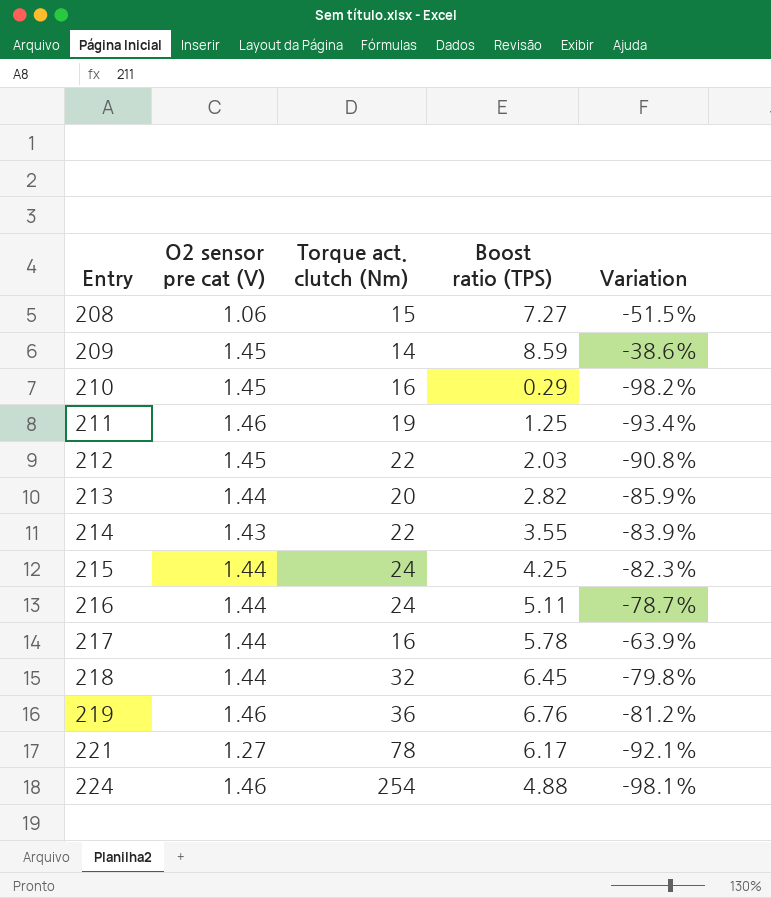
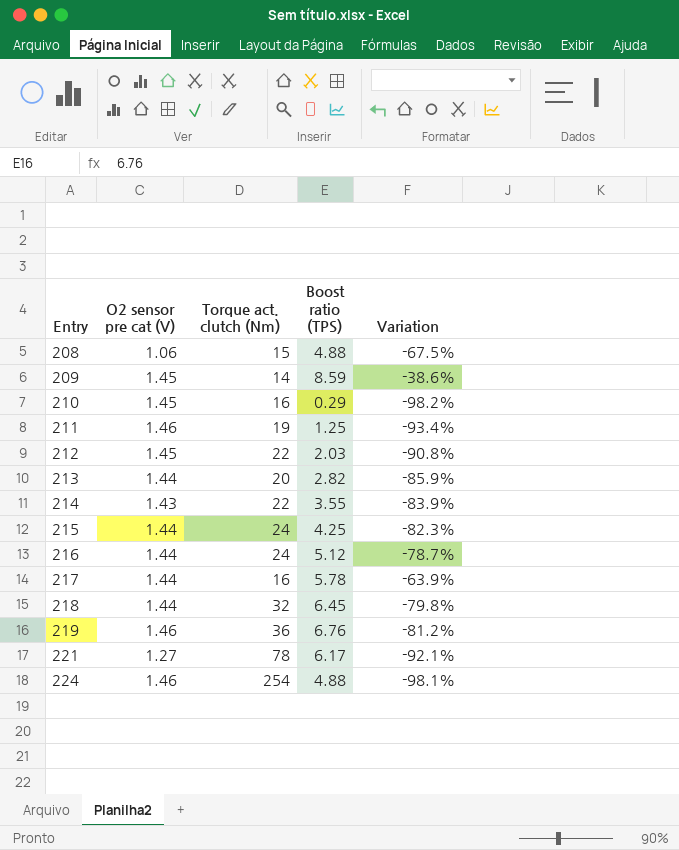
208 | Boost ratio (TPS): 7.27 -> 4.88
208 | Variation: -51.5% -> -67.5%
216 | Boost ratio (TPS): 5.11 -> 5.12

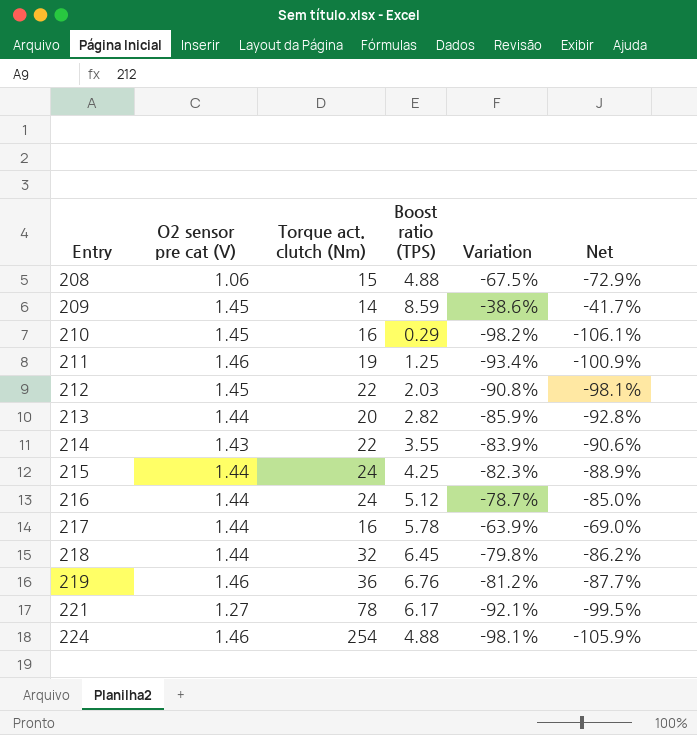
column Net | formula: none -> [Variation] * 1.08

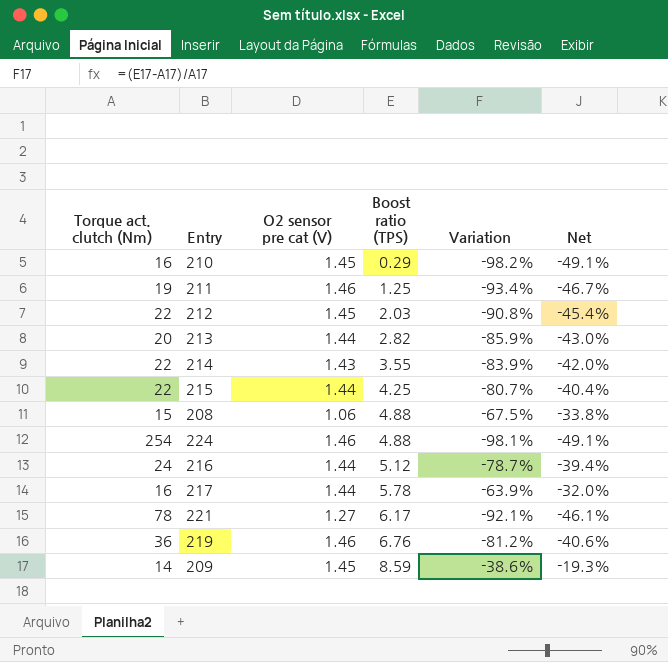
row order: Entry ascending -> Boost ratio (TPS) ascending
column Torque act. clutch (Nm) | position: 3 -> 1
column Net | formula: [Variation] * 1.08 -> [Variation] * 0.5
row 218: 1.44 | 32 | 6.45 | -79.8% | -86.2% -> none
215 | Torque act. clutch (Nm): 24 -> 22
215 | Variation: -82.3% -> -80.7%

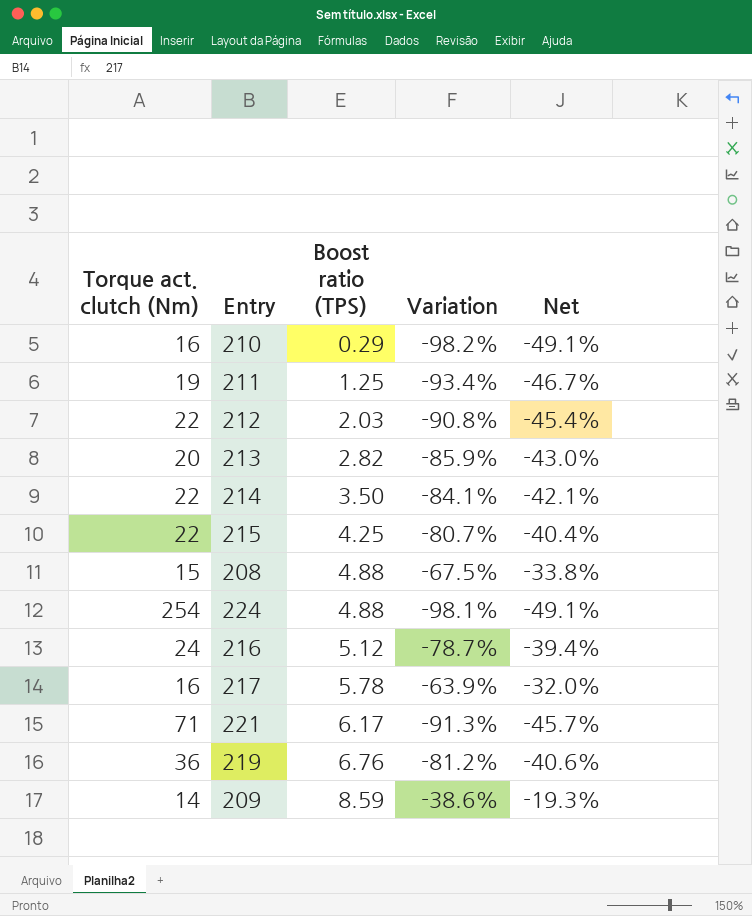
column O2 sensor pre cat (V) | position: 3 -> none
214 | Boost ratio (TPS): 3.55 -> 3.50
214 | Variation: -83.9% -> -84.1%
214 | Net: -42.0% -> -42.1%
221 | Torque act. clutch (Nm): 78 -> 71
221 | Variation: -92.1% -> -91.3%
221 | Net: -46.1% -> -45.7%

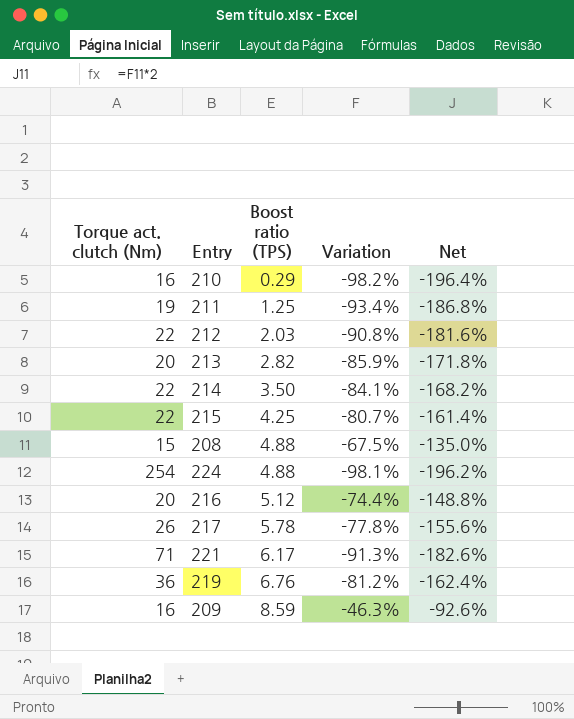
column Net | formula: [Variation] * 0.5 -> [Variation] * 2
216 | Torque act. clutch (Nm): 24 -> 20
216 | Variation: -78.7% -> -74.4%
217 | Torque act. clutch (Nm): 16 -> 26
217 | Variation: -63.9% -> -77.8%
209 | Torque act. clutch (Nm): 14 -> 16
209 | Variation: -38.6% -> -46.3%

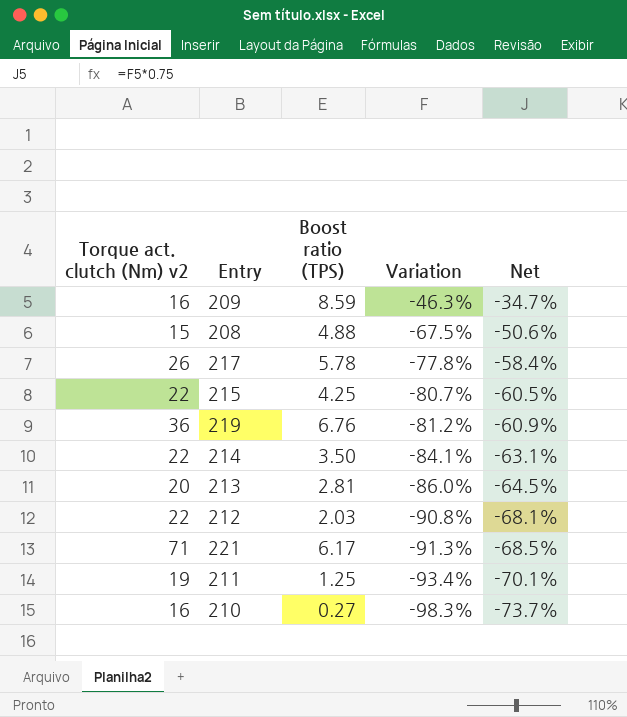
row order: Boost ratio (TPS) ascending -> Variation descending
column name: Torque act. clutch (Nm) -> Torque act. clutch (Nm) v2
column Net | formula: [Variation] * 2 -> [Variation] * 0.75
row 224: 254 | 4.88 | -98.1% | -196.2% -> none
row 216: 20 | 5.12 | -74.4% | -148.8% -> none
213 | Boost ratio (TPS): 2.82 -> 2.81
213 | Variation: -85.9% -> -86.0%
210 | Boost ratio (TPS): 0.29 -> 0.27
210 | Variation: -98.2% -> -98.3%

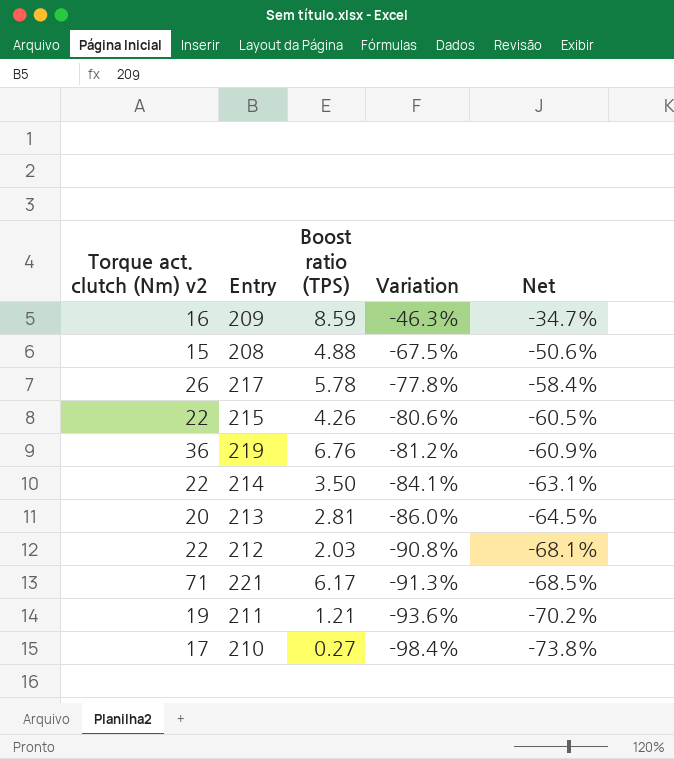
215 | Boost ratio (TPS): 4.25 -> 4.26
215 | Variation: -80.7% -> -80.6%
211 | Boost ratio (TPS): 1.25 -> 1.21
211 | Variation: -93.4% -> -93.6%
211 | Net: -70.1% -> -70.2%
210 | Torque act. clutch (Nm) v2: 16 -> 17
210 | Variation: -98.3% -> -98.4%
210 | Net: -73.7% -> -73.8%

